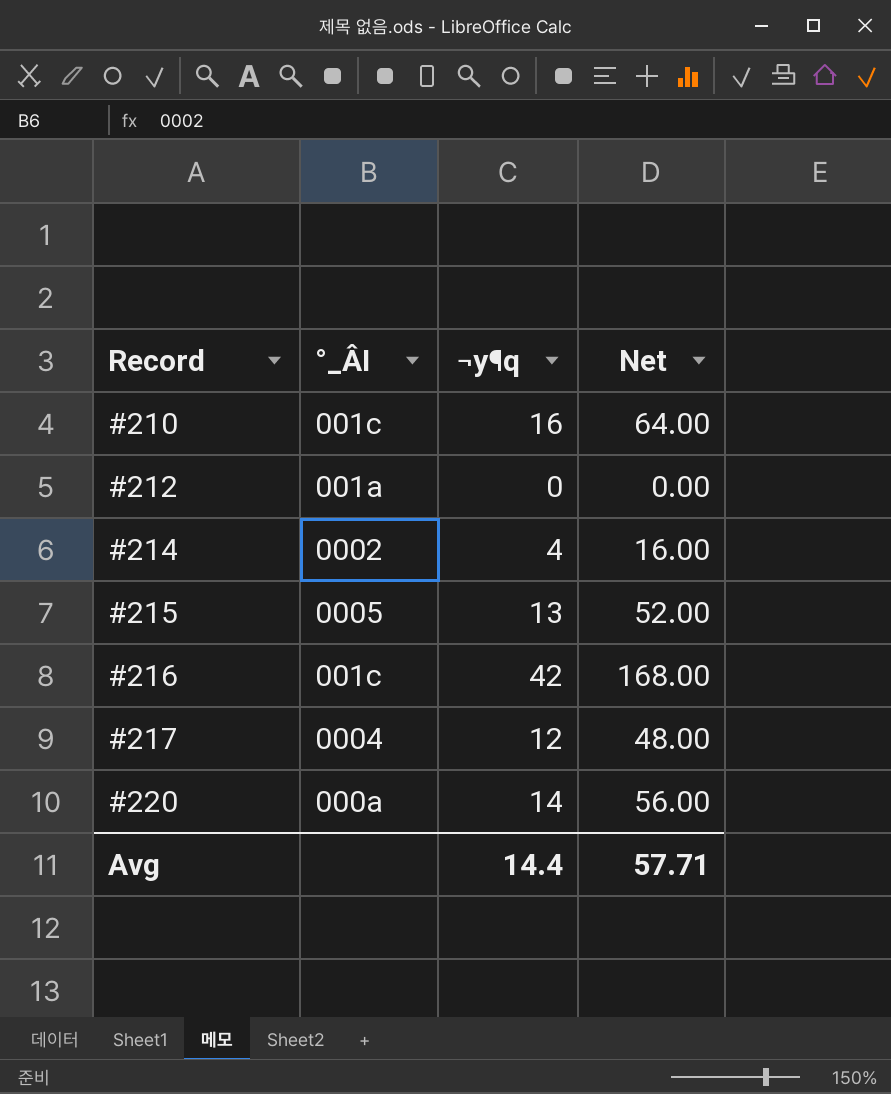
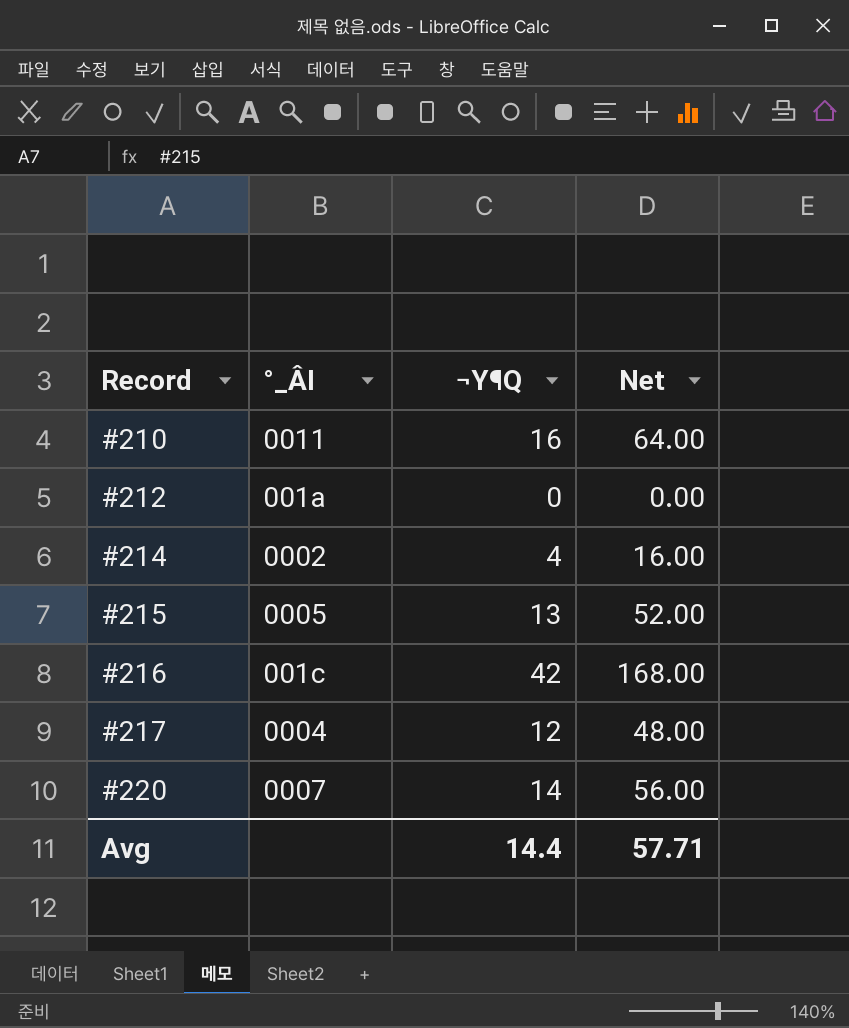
column name: ¬y¶q -> ¬Y¶Q
#210 | °_ÂI: 001c -> 0011
#220 | °_ÂI: 000a -> 0007

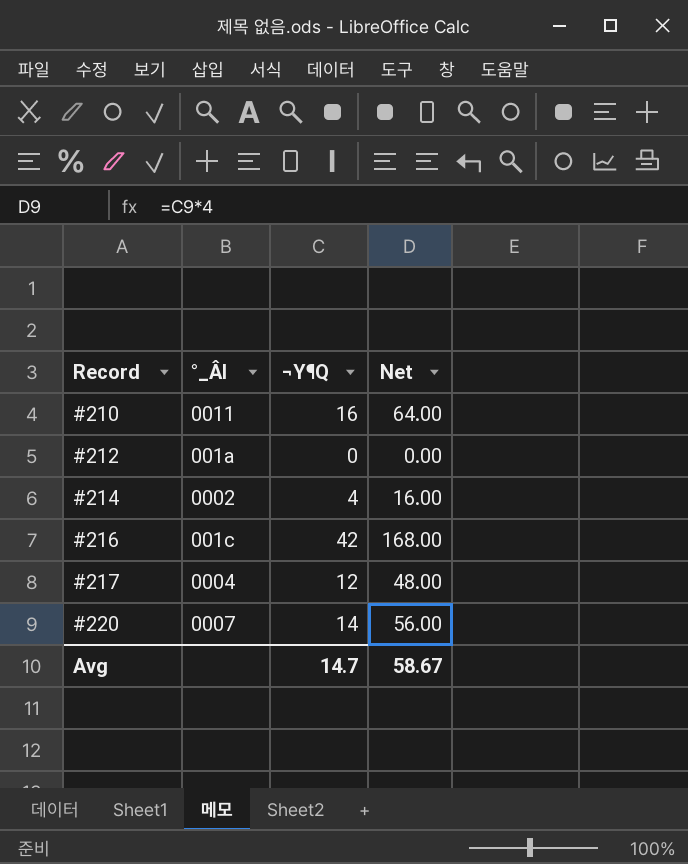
row #215: 0005 | 13 | 52.00 -> none
Avg | ¬Y¶Q: 14.4 -> 14.7
Avg | Net: 57.71 -> 58.67

